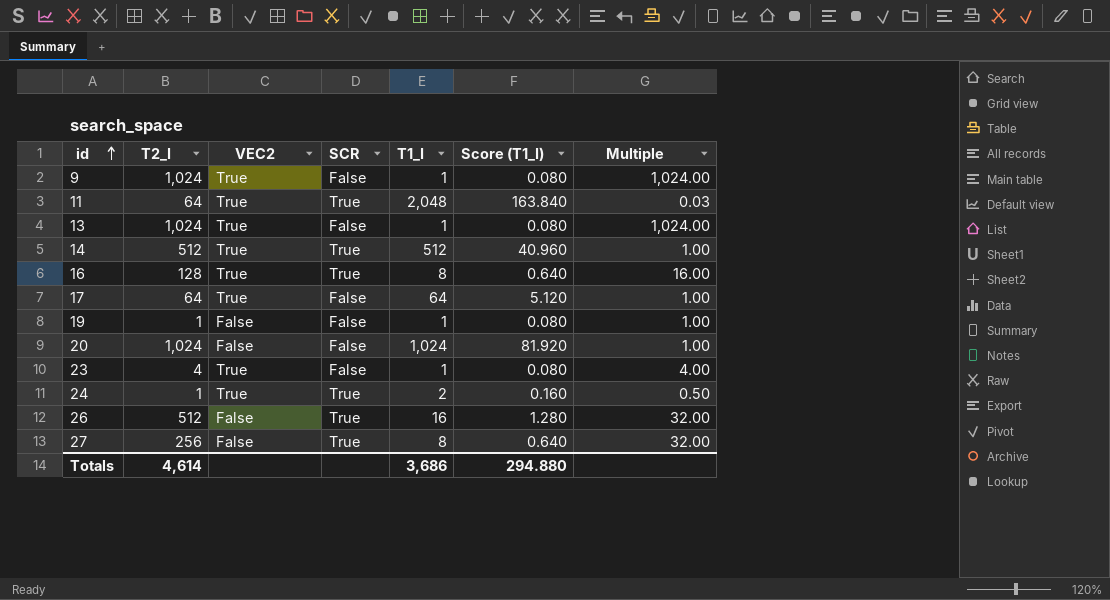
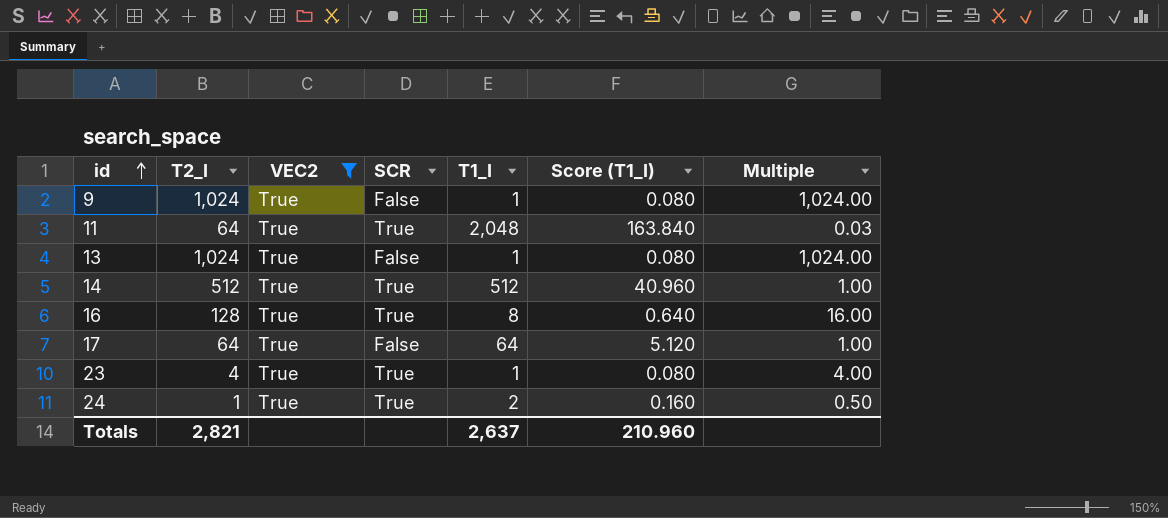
filter: none -> VEC2 = True
23 | SCR: False -> True
Totals | T2_I: 4,614 -> 2,821
Totals | T1_I: 3,686 -> 2,637
Totals | Score (T1_I): 294.880 -> 210.960

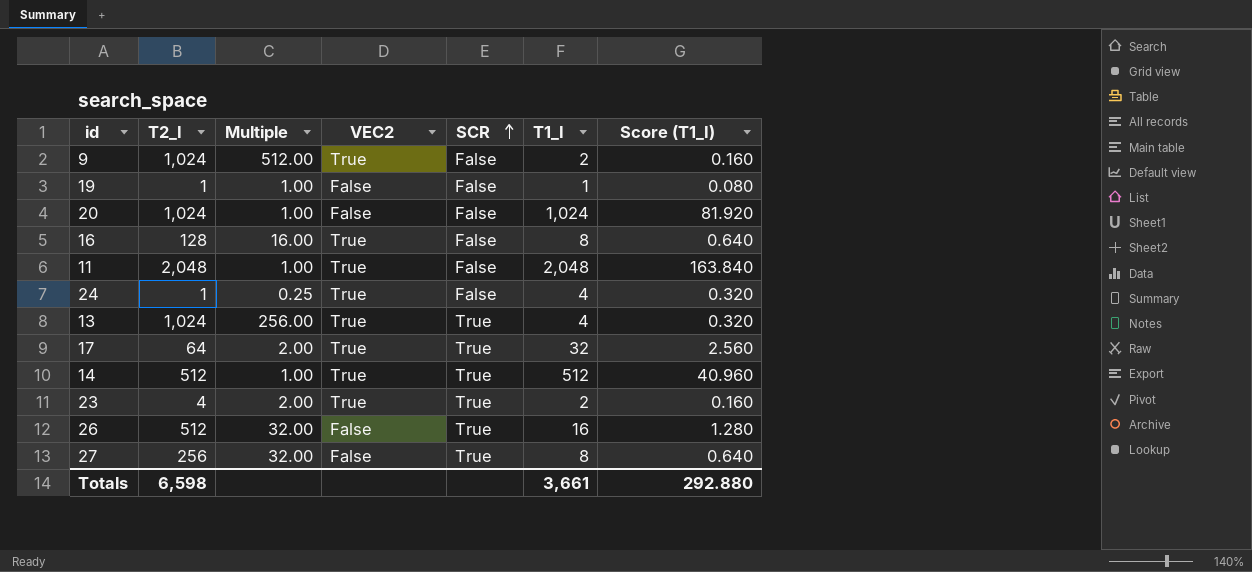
filter: VEC2 = True -> none
row order: id ascending -> SCR ascending
column Multiple | position: 7 -> 3
9 | Multiple: 1,024.00 -> 512.00
9 | T1_I: 1 -> 2
9 | Score (T1_I): 0.080 -> 0.160
16 | SCR: True -> False
11 | T2_I: 64 -> 2,048
11 | Multiple: 0.03 -> 1.00
11 | SCR: True -> False
24 | Multiple: 0.50 -> 0.25
24 | SCR: True -> False
24 | T1_I: 2 -> 4
24 | Score (T1_I): 0.160 -> 0.320
13 | Multiple: 1,024.00 -> 256.00
13 | SCR: False -> True
13 | T1_I: 1 -> 4
13 | Score (T1_I): 0.080 -> 0.320
17 | Multiple: 1.00 -> 2.00
17 | SCR: False -> True
17 | T1_I: 64 -> 32
17 | Score (T1_I): 5.120 -> 2.560
23 | Multiple: 4.00 -> 2.00
23 | T1_I: 1 -> 2
23 | Score (T1_I): 0.080 -> 0.160
Totals | T2_I: 2,821 -> 6,598
Totals | T1_I: 2,637 -> 3,661
Totals | Score (T1_I): 210.960 -> 292.880

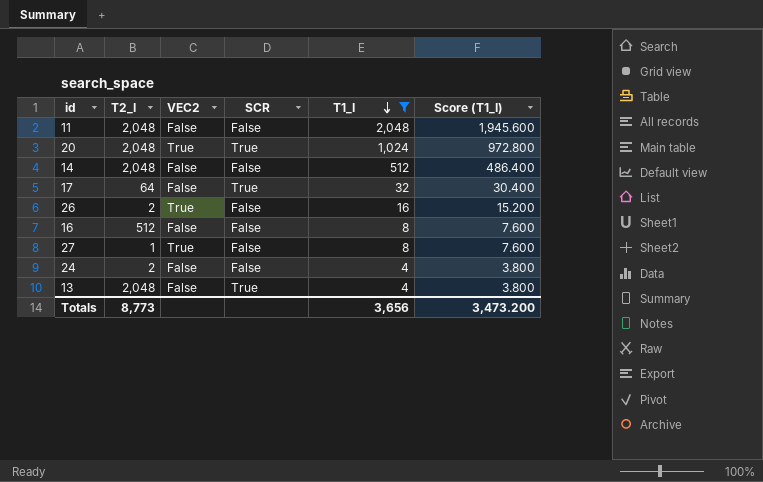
filter: none -> T1_I >= 4
row order: SCR ascending -> T1_I descending
column Multiple | formula: [T2_I] / [T1_I] -> none
column Score (T1_I) | formula: [T1_I] * 0.08 -> [T1_I] * 0.95
11 | VEC2: True -> False
20 | T2_I: 1,024 -> 2,048
20 | VEC2: False -> True
20 | SCR: False -> True
14 | T2_I: 512 -> 2,048
14 | VEC2: True -> False
14 | SCR: True -> False
17 | VEC2: True -> False
26 | T2_I: 512 -> 2
26 | VEC2: False -> True
26 | SCR: True -> False
16 | T2_I: 128 -> 512
16 | VEC2: True -> False
27 | T2_I: 256 -> 1
27 | VEC2: False -> True
27 | SCR: True -> False
24 | T2_I: 1 -> 2
24 | VEC2: True -> False
13 | T2_I: 1,024 -> 2,048
13 | VEC2: True -> False
Totals | T2_I: 6,598 -> 8,773
Totals | T1_I: 3,661 -> 3,656
Totals | Score (T1_I): 292.880 -> 3,473.200

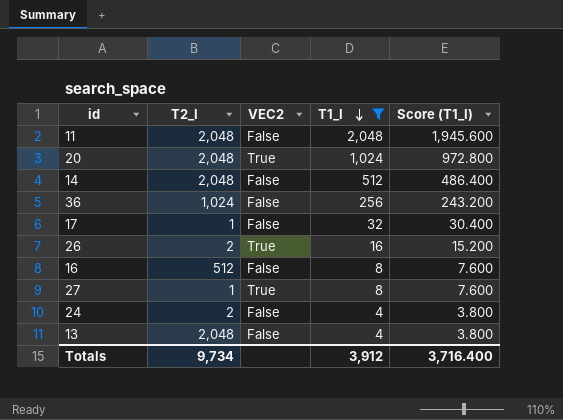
column SCR | position: 4 -> none
row 36: none -> 1,024 | False | 256 | 243.200
17 | T2_I: 64 -> 1
Totals | T2_I: 8,773 -> 9,734
Totals | T1_I: 3,656 -> 3,912
Totals | Score (T1_I): 3,473.200 -> 3,716.400

